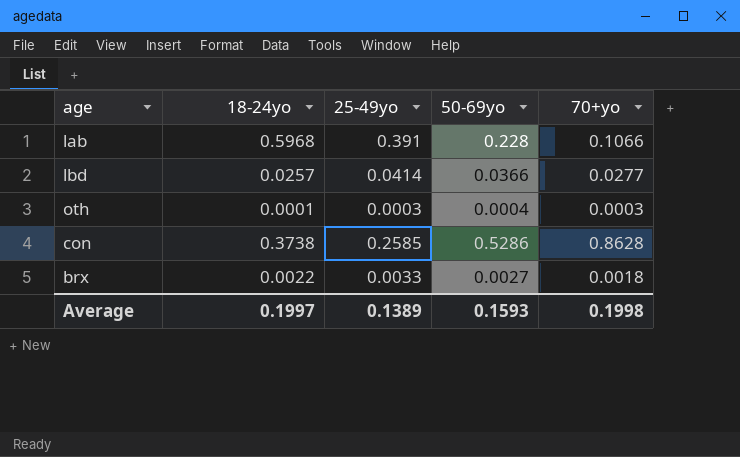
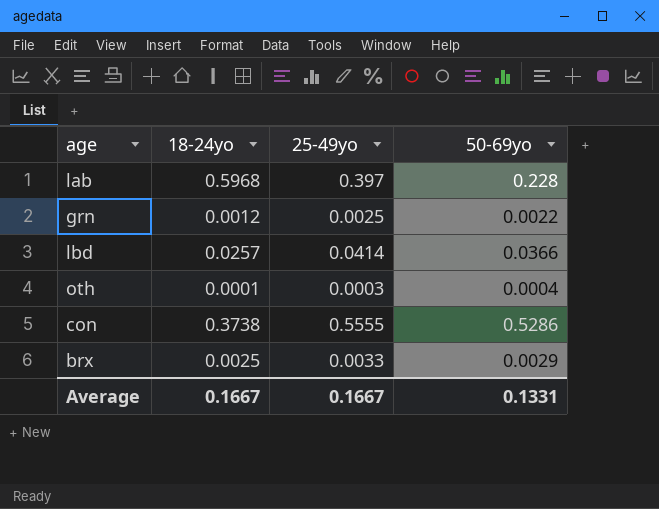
column 70+yo | position: 5 -> none
lab | 25-49yo: 0.391 -> 0.397
row grn: none -> 0.0012 | 0.0025 | 0.0022
con | 25-49yo: 0.2585 -> 0.5555
brx | 18-24yo: 0.0022 -> 0.0025
brx | 50-69yo: 0.0027 -> 0.0029
Average | 18-24yo: 0.1997 -> 0.1667
Average | 25-49yo: 0.1389 -> 0.1667
Average | 50-69yo: 0.1593 -> 0.1331

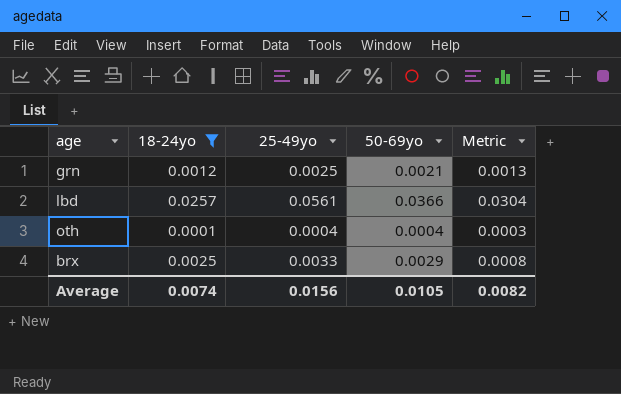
filter: none -> 18-24yo <= 0.0257
column Metric | formula: none -> [25-49yo] - [18-24yo]
grn | 50-69yo: 0.0022 -> 0.0021
lbd | 25-49yo: 0.0414 -> 0.0561
oth | 25-49yo: 0.0003 -> 0.0004
Average | 18-24yo: 0.1667 -> 0.0074
Average | 25-49yo: 0.1667 -> 0.0156
Average | 50-69yo: 0.1331 -> 0.0105

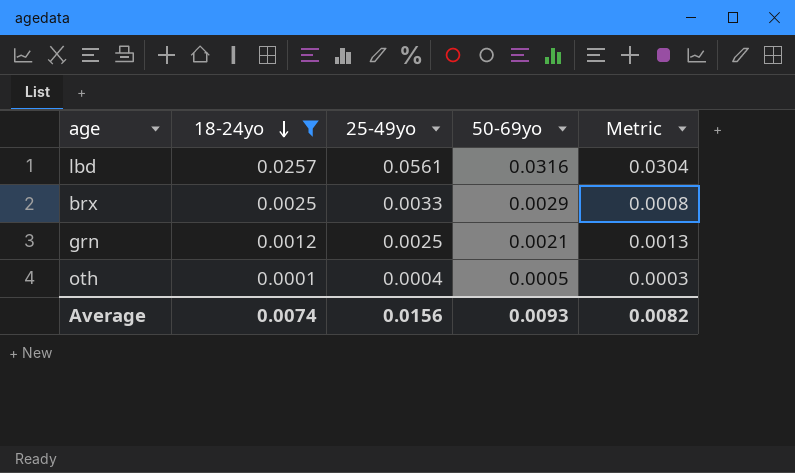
row order: none -> 18-24yo descending
lbd | 50-69yo: 0.0366 -> 0.0316
oth | 50-69yo: 0.0004 -> 0.0005
Average | 50-69yo: 0.0105 -> 0.0093

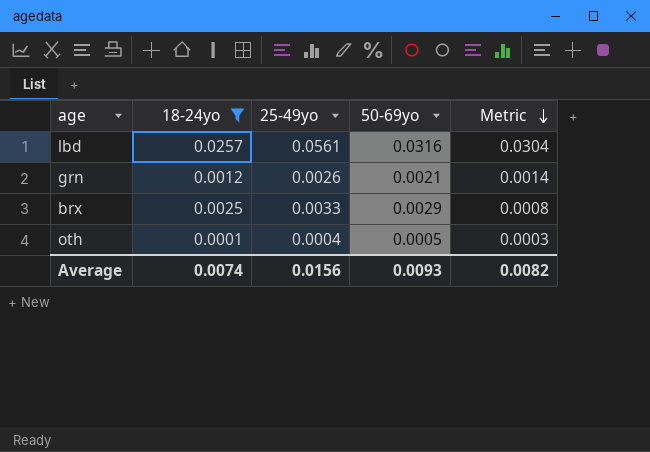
row order: 18-24yo descending -> Metric descending
grn | 25-49yo: 0.0025 -> 0.0026
grn | Metric: 0.0013 -> 0.0014

